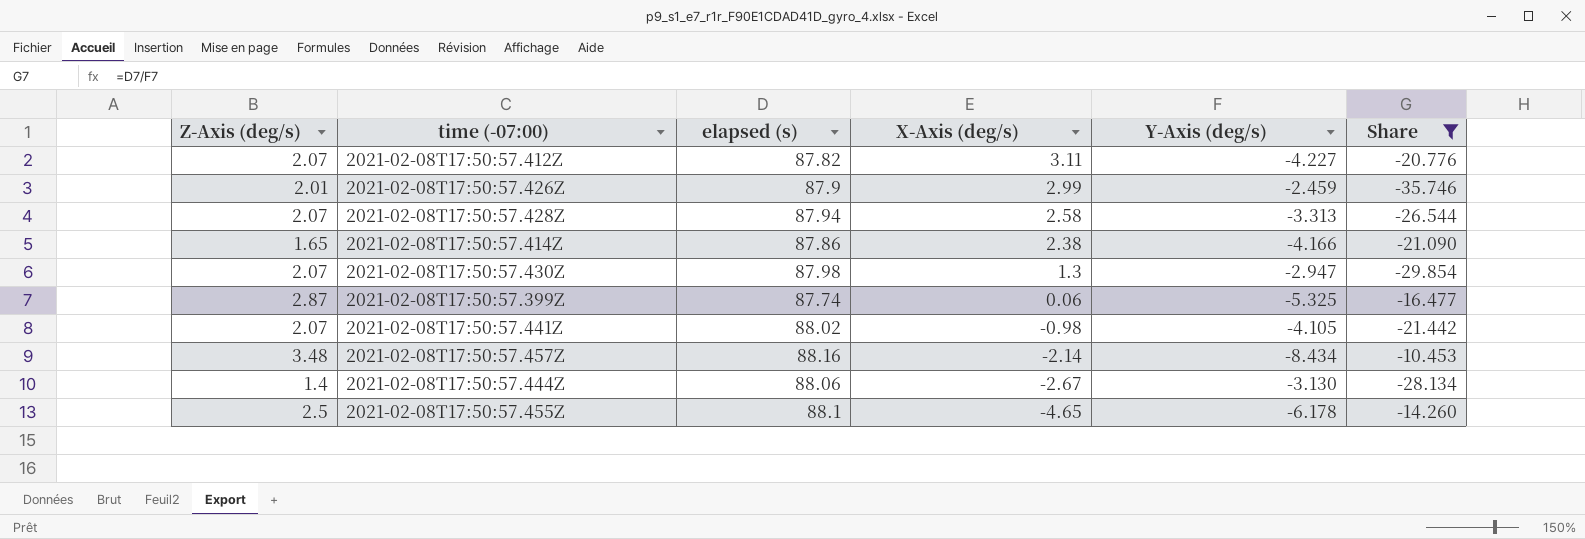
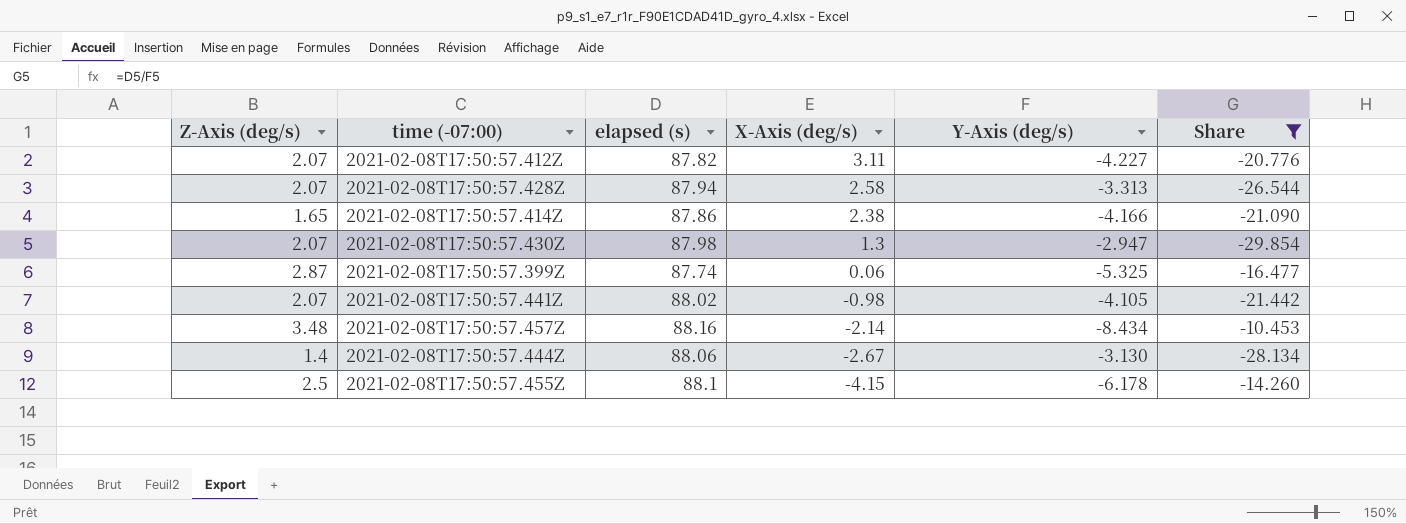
row 2021-02-08T17:50:57.426Z: 2.01 | 87.9 | 2.99 | -2.459 | -35.746 -> none
2021-02-08T17:50:57.455Z | X-Axis (deg/s): -4.65 -> -4.15

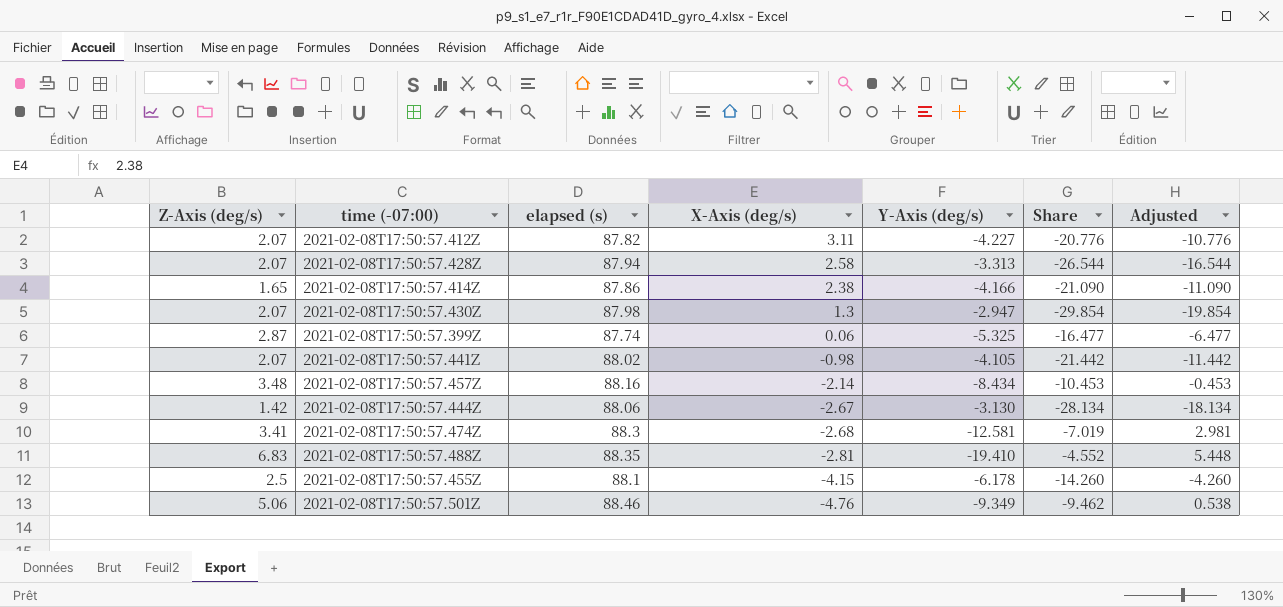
filter: Share <= -10.453 -> none
column Adjusted | formula: none -> [Share] + 10
2021-02-08T17:50:57.444Z | Z-Axis (deg/s): 1.4 -> 1.42

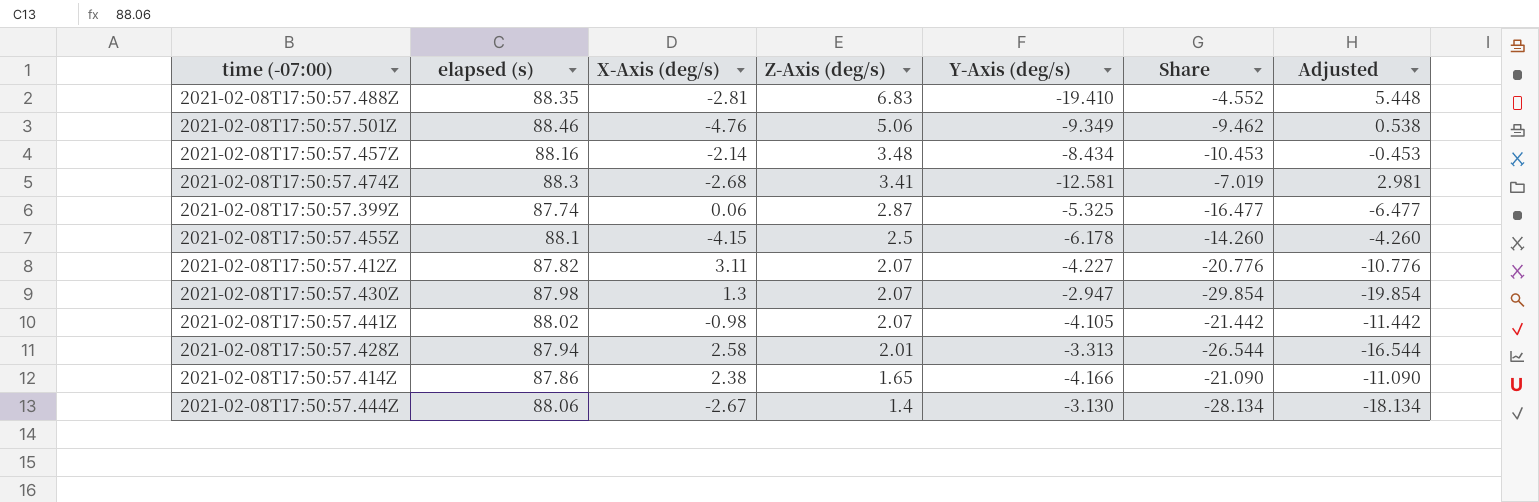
row order: X-Axis (deg/s) descending -> Z-Axis (deg/s) descending
column Z-Axis (deg/s) | position: 1 -> 4
2021-02-08T17:50:57.428Z | Z-Axis (deg/s): 2.07 -> 2.01
2021-02-08T17:50:57.444Z | Z-Axis (deg/s): 1.42 -> 1.4

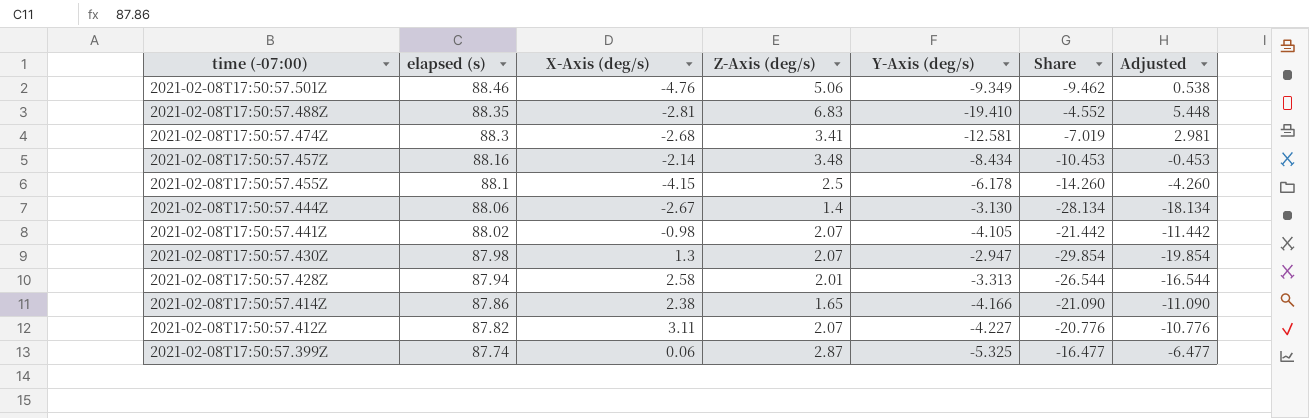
row order: Z-Axis (deg/s) descending -> time (-07:00) descending

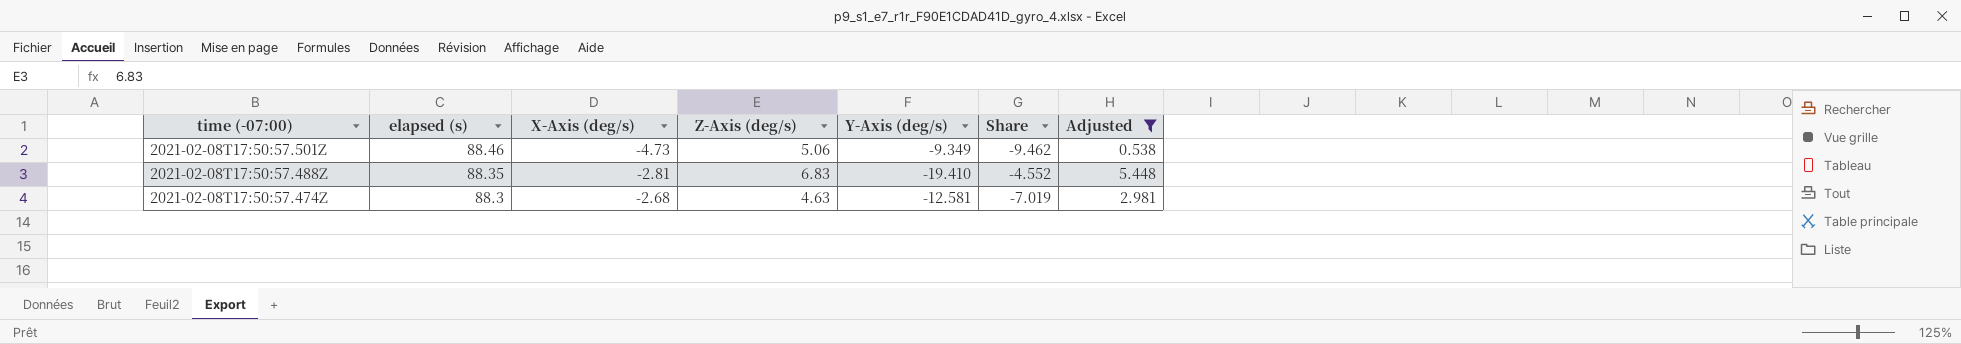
filter: none -> Adjusted >= 0.538
2021-02-08T17:50:57.501Z | X-Axis (deg/s): -4.76 -> -4.73
2021-02-08T17:50:57.474Z | Z-Axis (deg/s): 3.41 -> 4.63

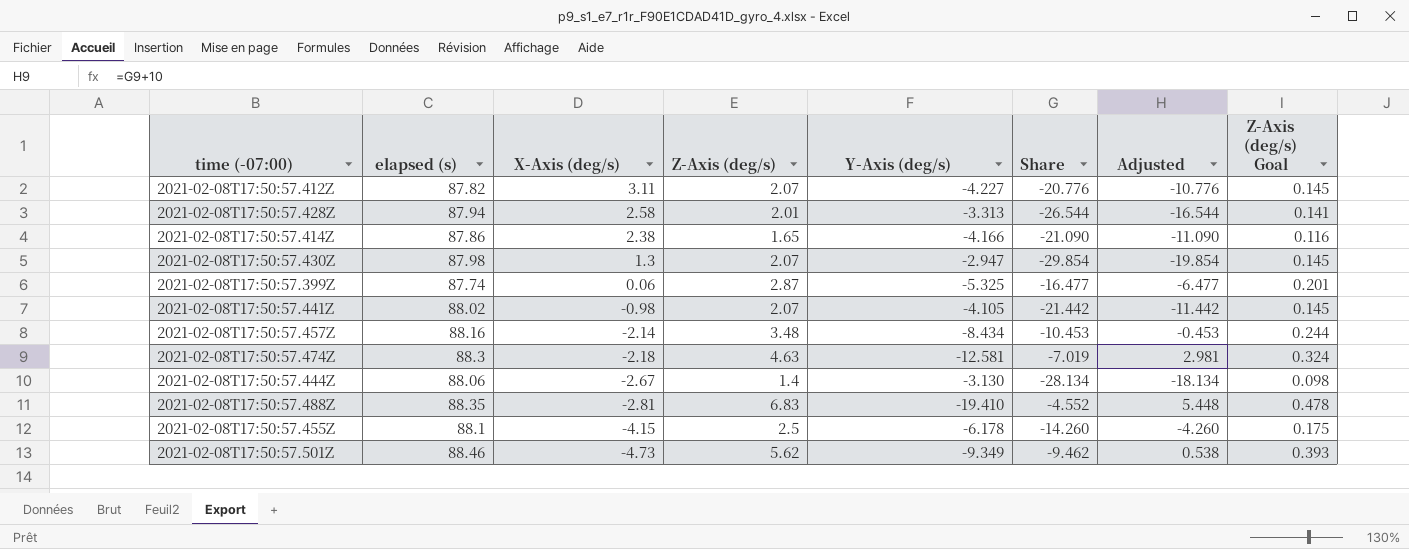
filter: Adjusted >= 0.538 -> none
row order: time (-07:00) descending -> X-Axis (deg/s) descending
column Z-Axis (deg/s) Goal | formula: none -> [Z-Axis (deg/s)] * 0.07
2021-02-08T17:50:57.474Z | X-Axis (deg/s): -2.68 -> -2.18
2021-02-08T17:50:57.501Z | Z-Axis (deg/s): 5.06 -> 5.62

